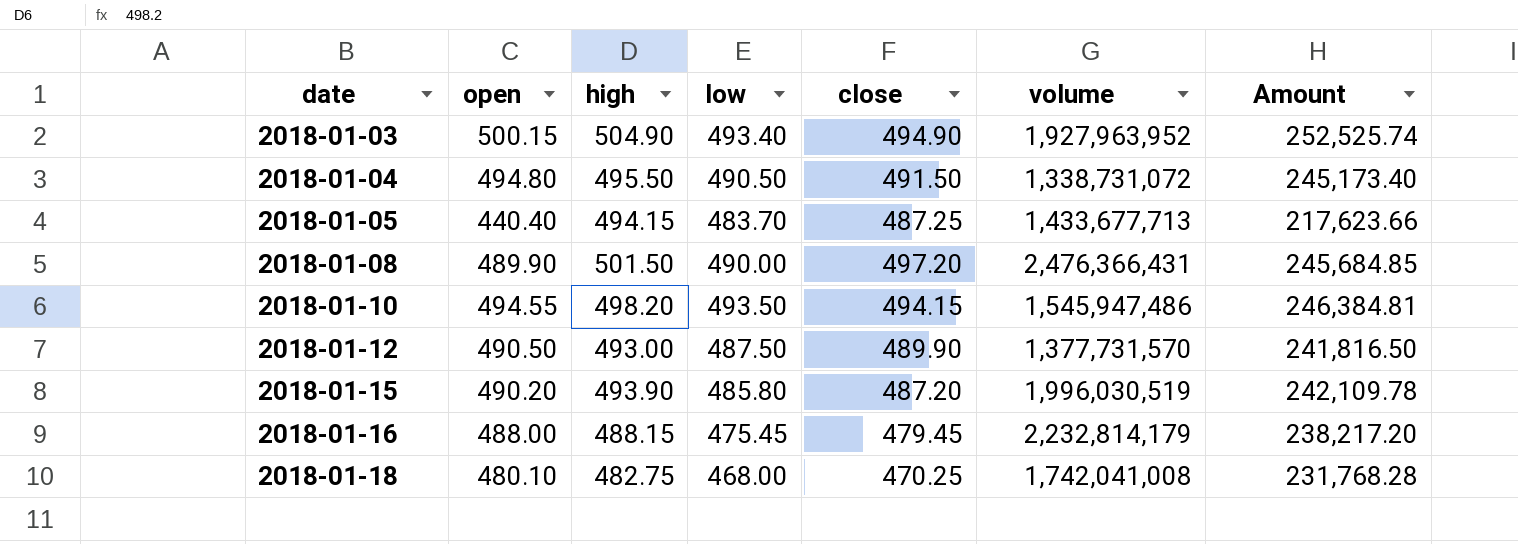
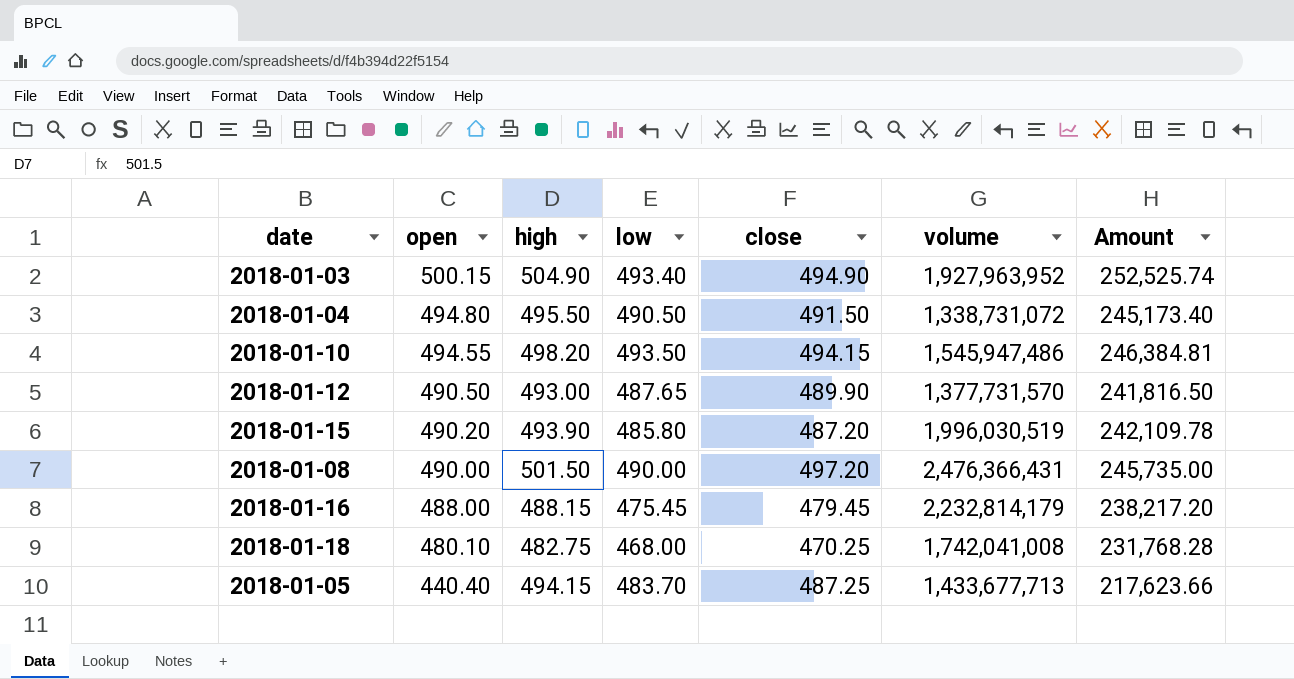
row order: date ascending -> open descending
2018-01-12 | low: 487.50 -> 487.65
2018-01-08 | open: 489.90 -> 490.00
2018-01-08 | Amount: 245,684.85 -> 245,735.00

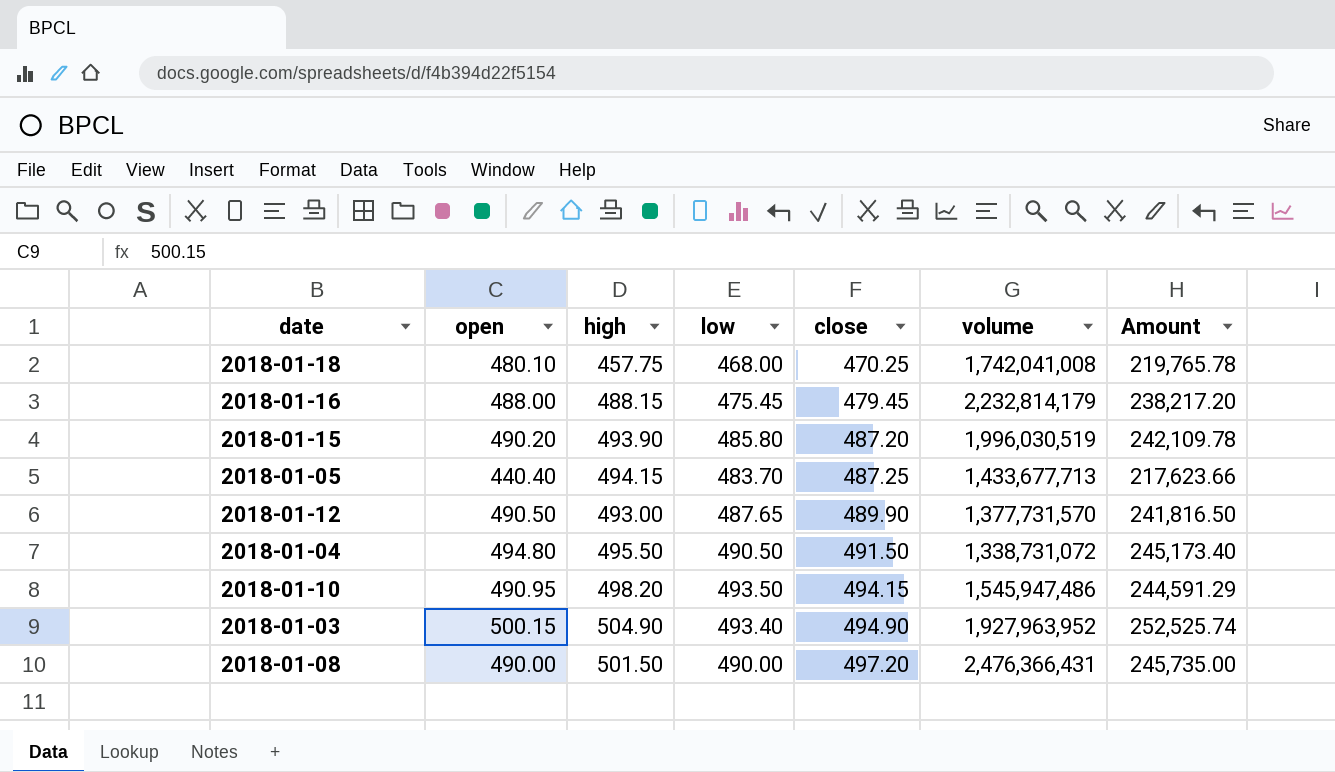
row order: open descending -> close ascending
2018-01-18 | high: 482.75 -> 457.75
2018-01-18 | Amount: 231,768.28 -> 219,765.78
2018-01-10 | open: 494.55 -> 490.95
2018-01-10 | Amount: 246,384.81 -> 244,591.29

